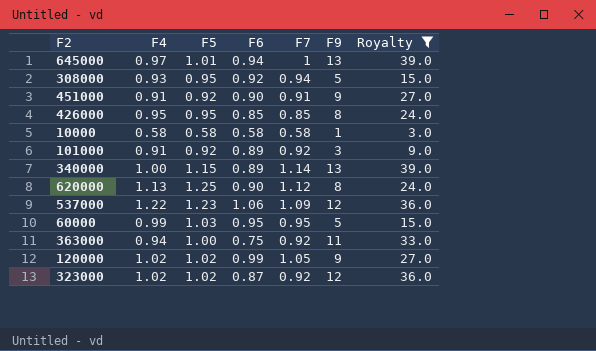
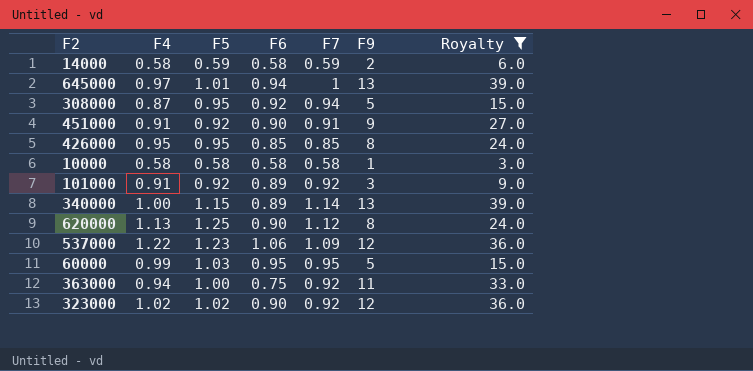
row 120000: 1.02 | 1.02 | 0.99 | 1.05 | 9 | 27.0 -> none
row 14000: none -> 0.58 | 0.59 | 0.58 | 0.59 | 2 | 6.0
308000 | F4: 0.93 -> 0.87
323000 | F6: 0.87 -> 0.90

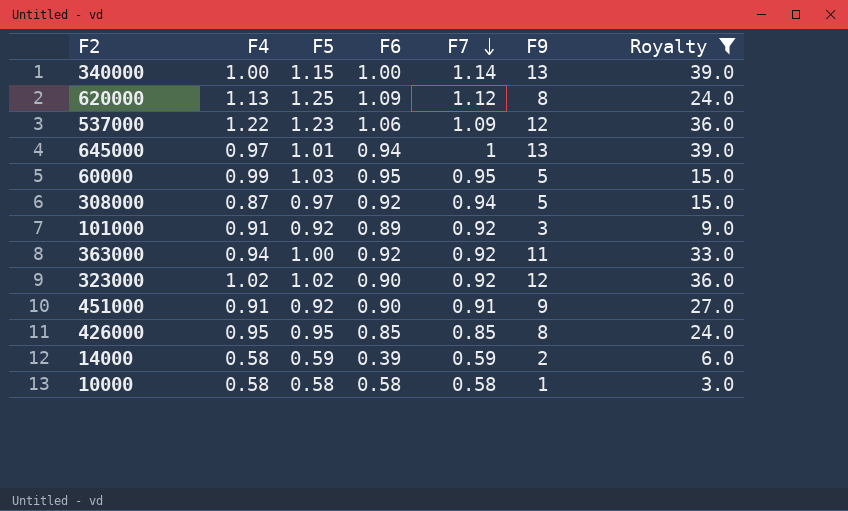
row order: none -> F7 descending
340000 | F6: 0.89 -> 1.00
620000 | F6: 0.90 -> 1.09
308000 | F5: 0.95 -> 0.97
363000 | F6: 0.75 -> 0.92
14000 | F6: 0.58 -> 0.39

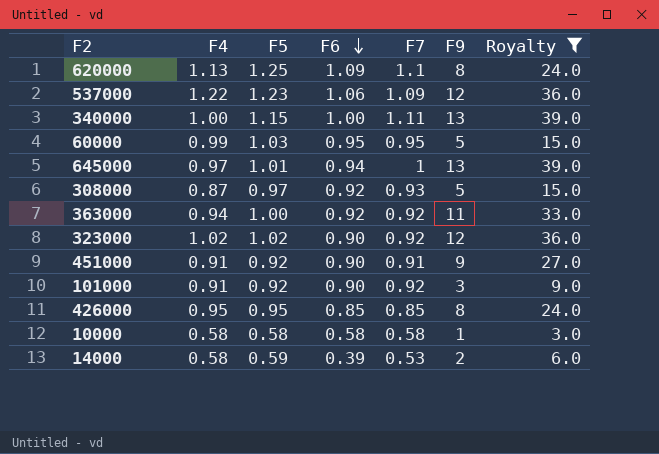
row order: F7 descending -> F6 descending
620000 | F7: 1.12 -> 1.1
340000 | F7: 1.14 -> 1.11
308000 | F7: 0.94 -> 0.93
101000 | F6: 0.89 -> 0.90
14000 | F7: 0.59 -> 0.53

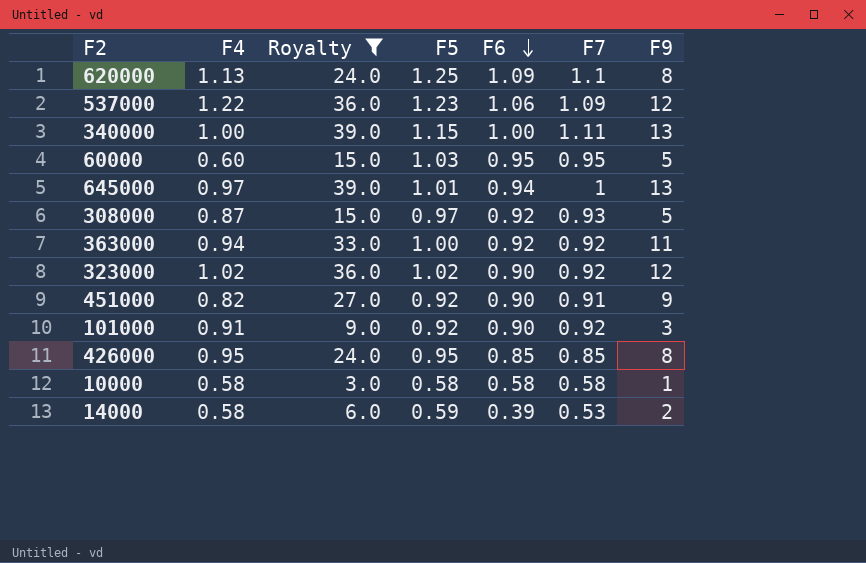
column Royalty | position: 7 -> 3
60000 | F4: 0.99 -> 0.60
451000 | F4: 0.91 -> 0.82

